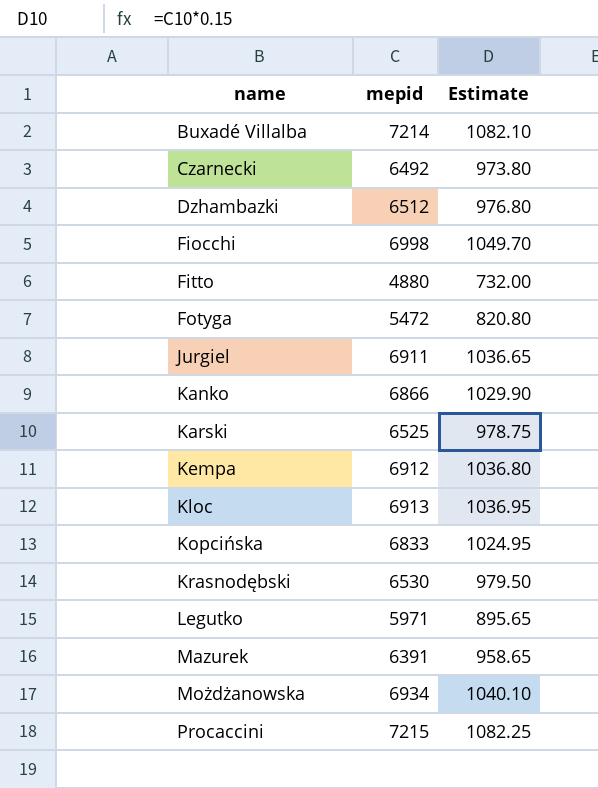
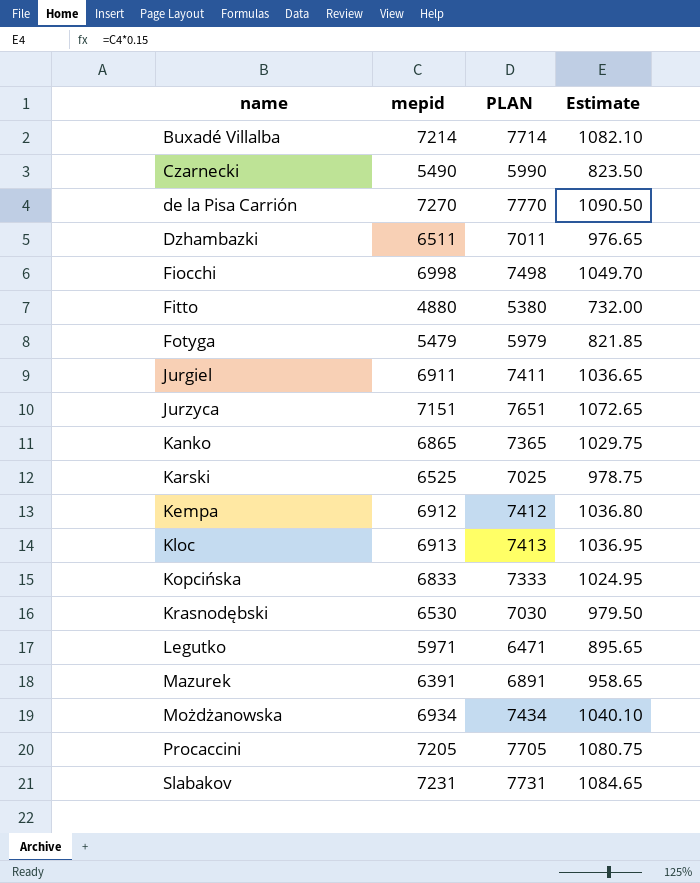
column PLAN | formula: none -> [mepid] + 500
Czarnecki | mepid: 6492 -> 5490
Czarnecki | Estimate: 973.80 -> 823.50
row de la Pisa Carrión: none -> 7270 | 7770 | 1090.50
Dzhambazki | mepid: 6512 -> 6511
Dzhambazki | Estimate: 976.80 -> 976.65
Fotyga | mepid: 5472 -> 5479
Fotyga | Estimate: 820.80 -> 821.85
row Jurzyca: none -> 7151 | 7651 | 1072.65
Kanko | mepid: 6866 -> 6865
Kanko | Estimate: 1029.90 -> 1029.75
Procaccini | mepid: 7215 -> 7205
Procaccini | Estimate: 1082.25 -> 1080.75
row Slabakov: none -> 7231 | 7731 | 1084.65

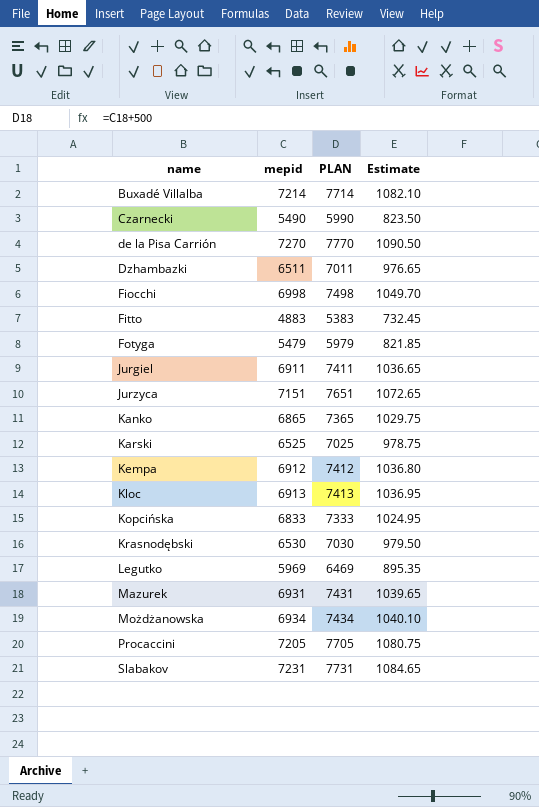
Fitto | mepid: 4880 -> 4883
Fitto | PLAN: 5380 -> 5383
Fitto | Estimate: 732.00 -> 732.45
Legutko | mepid: 5971 -> 5969
Legutko | PLAN: 6471 -> 6469
Legutko | Estimate: 895.65 -> 895.35
Mazurek | mepid: 6391 -> 6931
Mazurek | PLAN: 6891 -> 7431
Mazurek | Estimate: 958.65 -> 1039.65

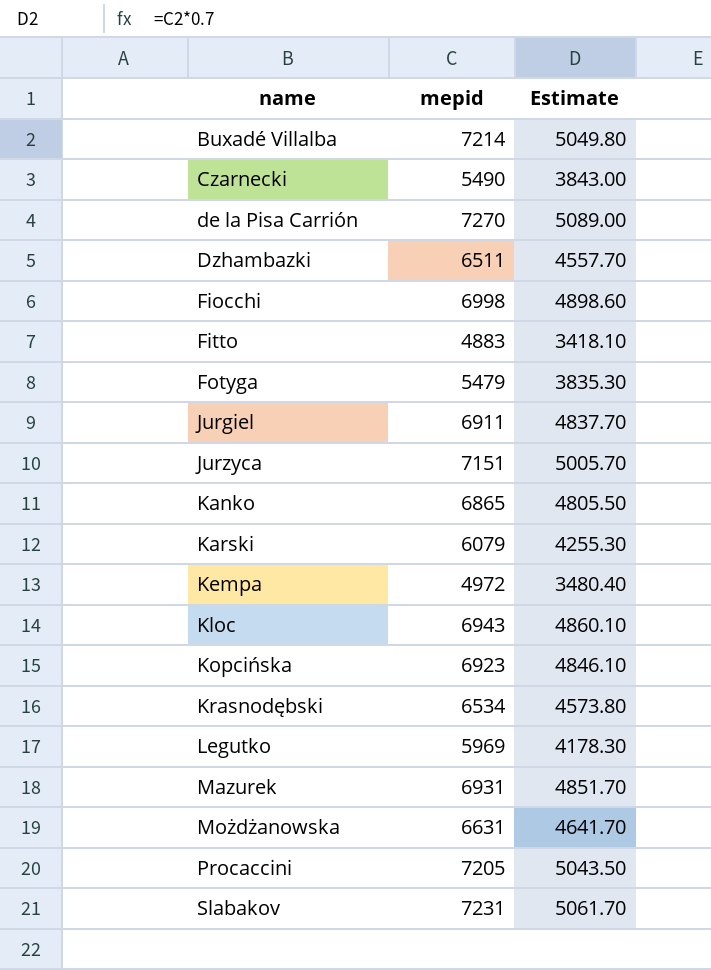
column PLAN | formula: [mepid] + 500 -> none
column Estimate | formula: [mepid] * 0.15 -> [mepid] * 0.7
Karski | mepid: 6525 -> 6079
Kempa | mepid: 6912 -> 4972
Kloc | mepid: 6913 -> 6943
Kopcińska | mepid: 6833 -> 6923
Krasnodębski | mepid: 6530 -> 6534
Możdżanowska | mepid: 6934 -> 6631

